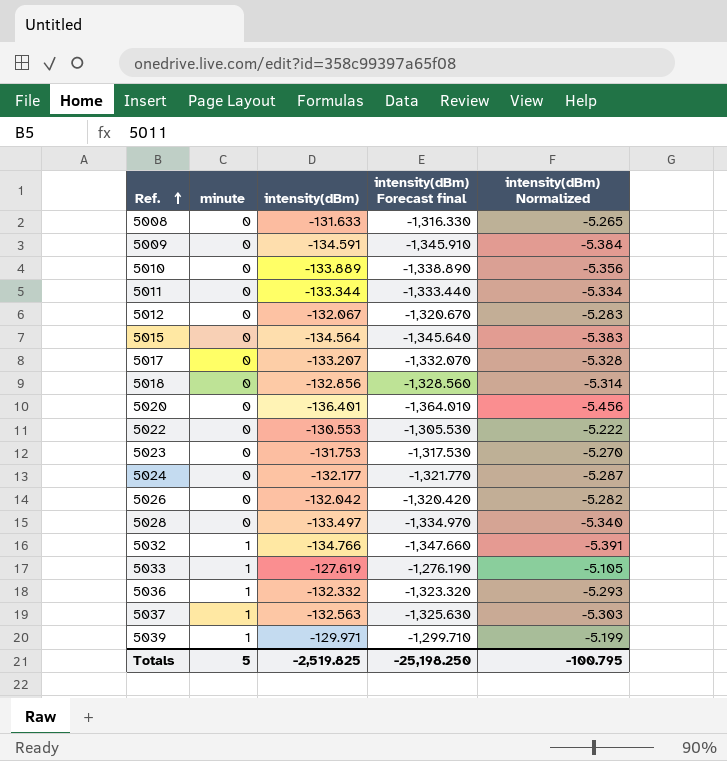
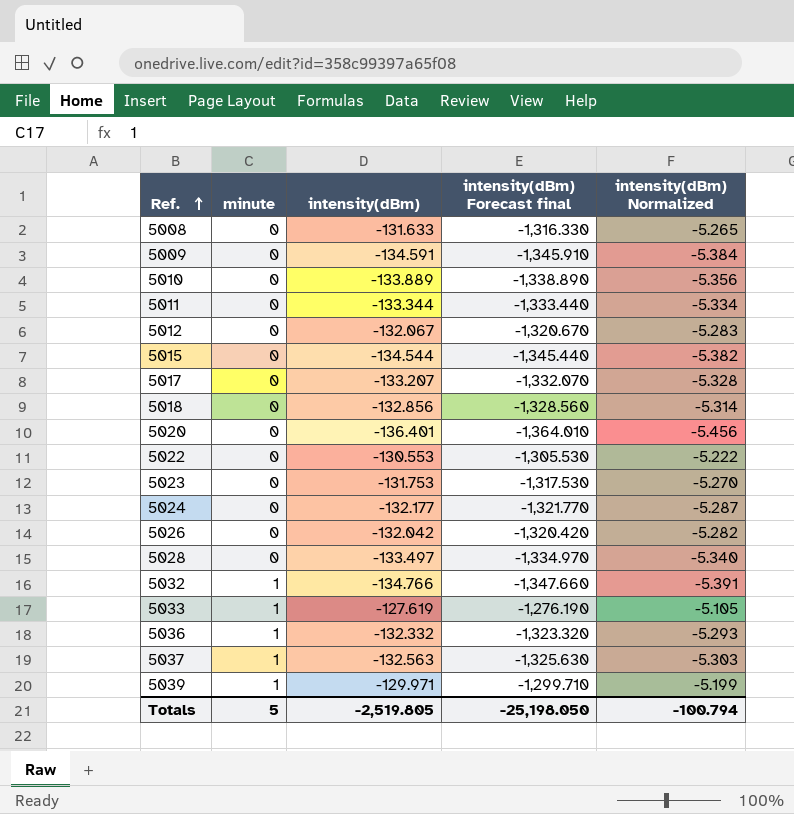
5015 | intensity(dBm): -134.564 -> -134.544
5015 | intensity(dBm) Forecast final: -1,345.640 -> -1,345.440
5015 | intensity(dBm) Normalized: -5.383 -> -5.382
Totals | intensity(dBm): -2,519.825 -> -2,519.805
Totals | intensity(dBm) Forecast final: -25,198.250 -> -25,198.050
Totals | intensity(dBm) Normalized: -100.795 -> -100.794

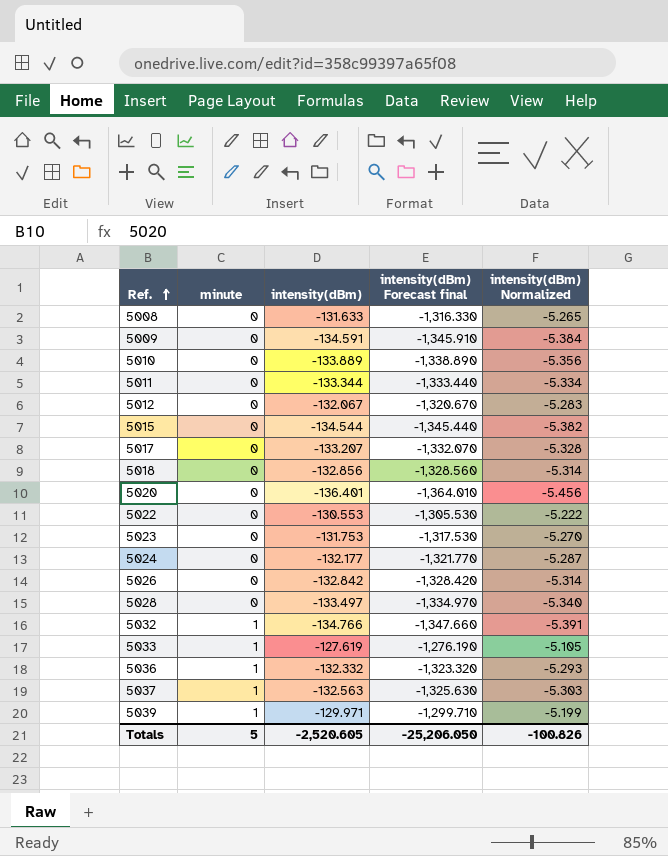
5026 | intensity(dBm): -132.042 -> -132.842
5026 | intensity(dBm) Forecast final: -1,320.420 -> -1,328.420
5026 | intensity(dBm) Normalized: -5.282 -> -5.314
Totals | intensity(dBm): -2,519.805 -> -2,520.605
Totals | intensity(dBm) Forecast final: -25,198.050 -> -25,206.050
Totals | intensity(dBm) Normalized: -100.794 -> -100.826

